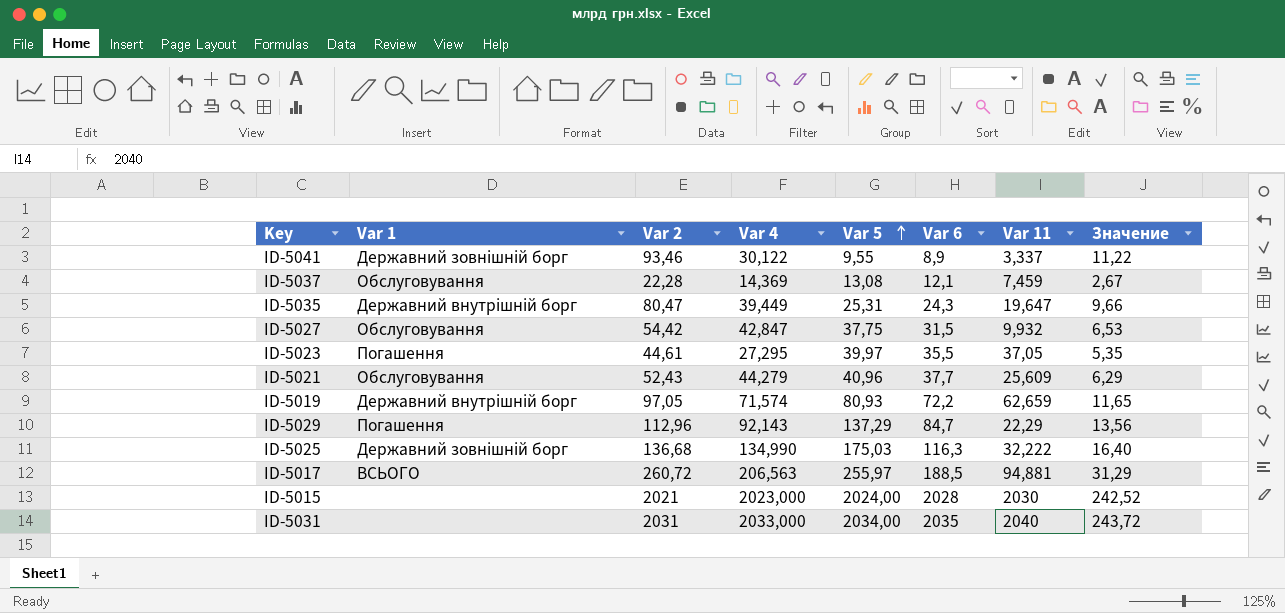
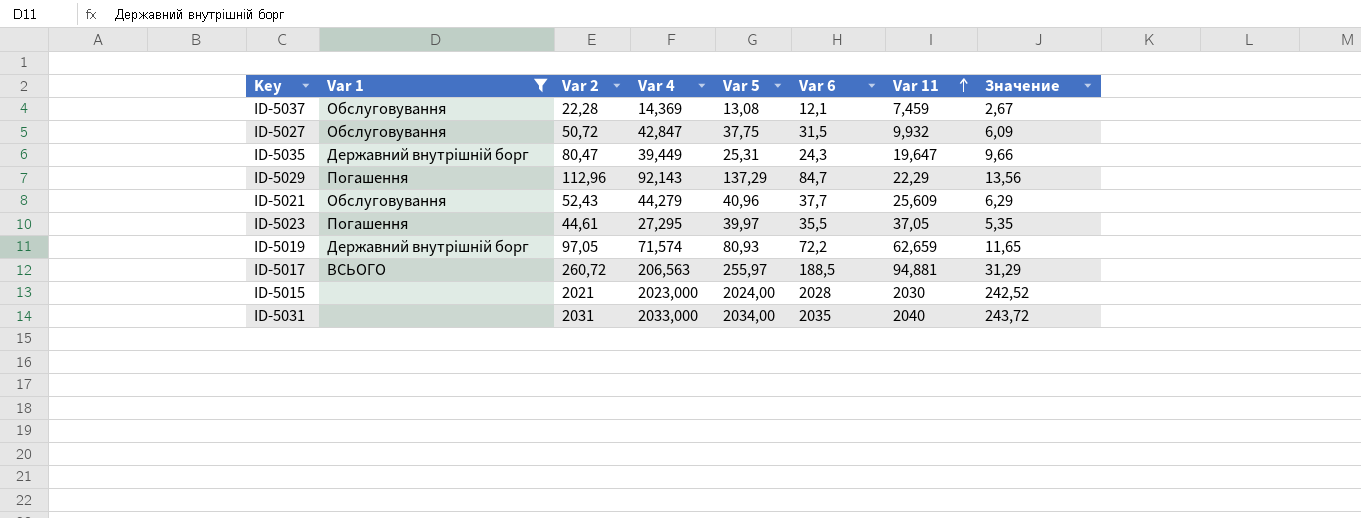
filter: none -> Var 1 != Державний зовнішній борг
row order: Var 5 ascending -> Var 11 ascending
ID-5027 | Var 2: 54,42 -> 50,72
ID-5027 | Значение: 6,53 -> 6,09

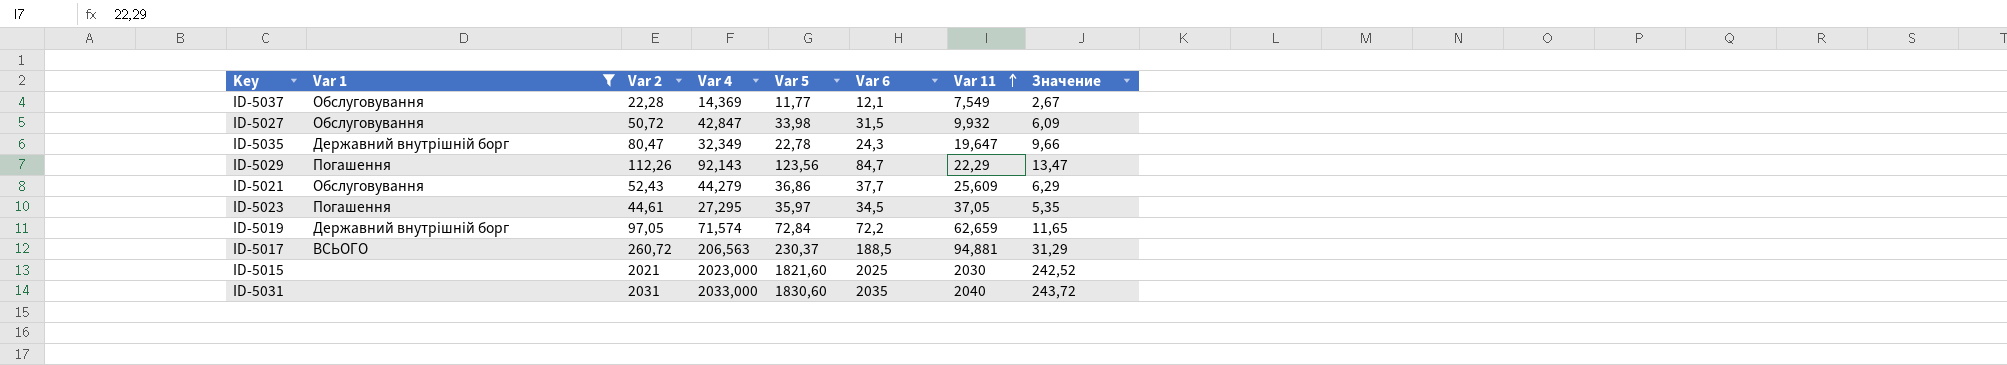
ID-5037 | Var 5: 13,08 -> 11,77
ID-5037 | Var 11: 7,459 -> 7,549
ID-5027 | Var 5: 37,75 -> 33,98
ID-5035 | Var 4: 39,449 -> 32,349
ID-5035 | Var 5: 25,31 -> 22,78
ID-5029 | Var 2: 112,96 -> 112,26
ID-5029 | Var 5: 137,29 -> 123,56
ID-5029 | Значение: 13,56 -> 13,47
ID-5021 | Var 5: 40,96 -> 36,86
ID-5023 | Var 5: 39,97 -> 35,97
ID-5023 | Var 6: 35,5 -> 34,5
ID-5019 | Var 5: 80,93 -> 72,84
ID-5017 | Var 5: 255,97 -> 230,37
ID-5015 | Var 5: 2024,00 -> 1821,60
ID-5015 | Var 6: 2028 -> 2025
ID-5031 | Var 5: 2034,00 -> 1830,60

